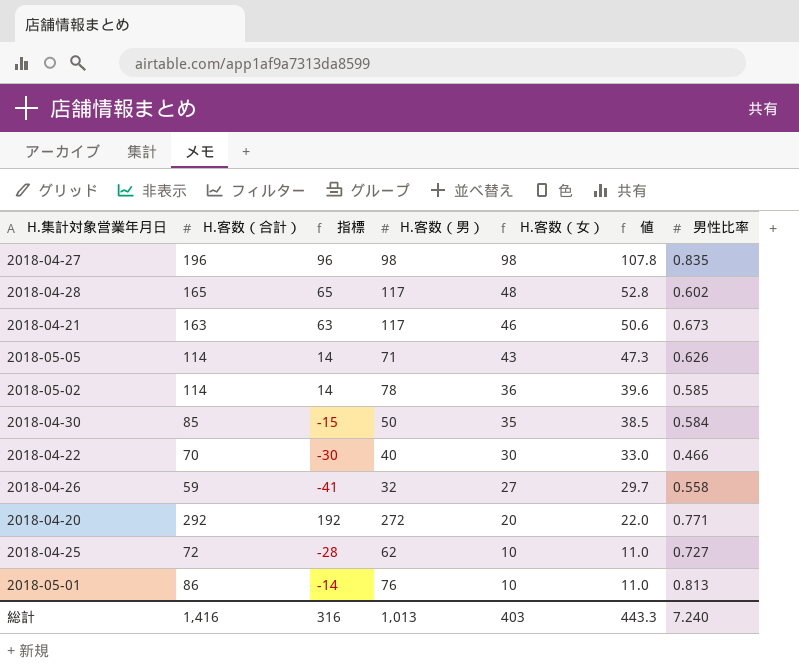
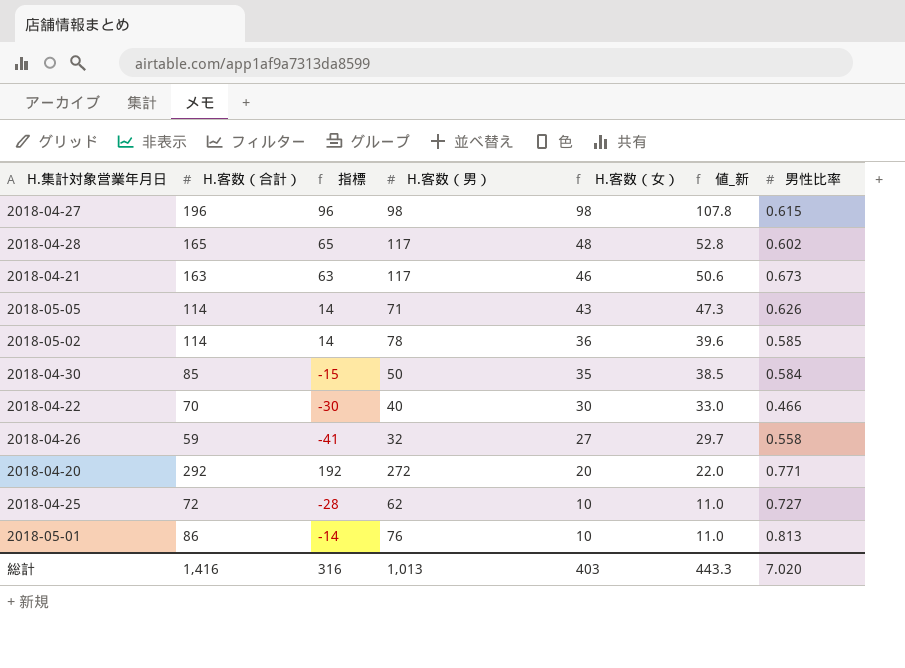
column name: 値 -> 値_新
2018-04-27 | 男性比率: 0.835 -> 0.615
総計 | 男性比率: 7.240 -> 7.020

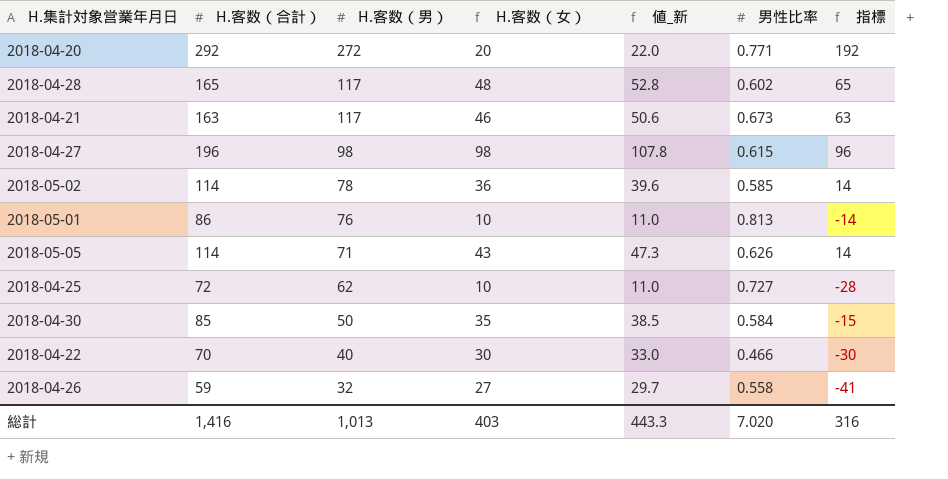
row order: H.客数（女） descending -> H.客数（男） descending
column 指標 | position: 3 -> 7

